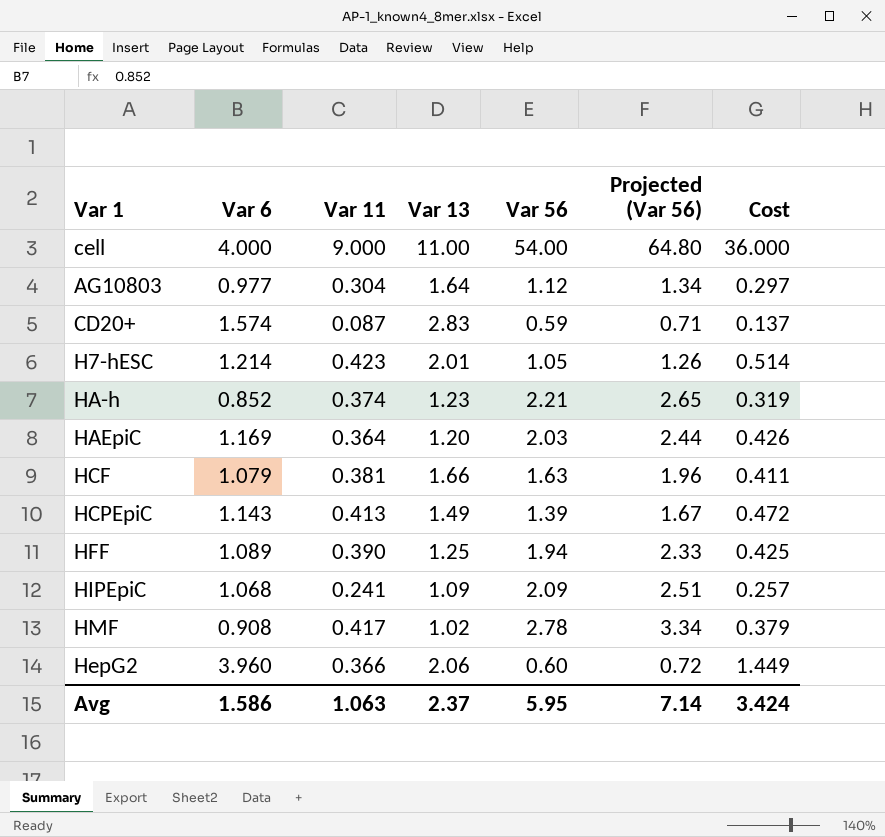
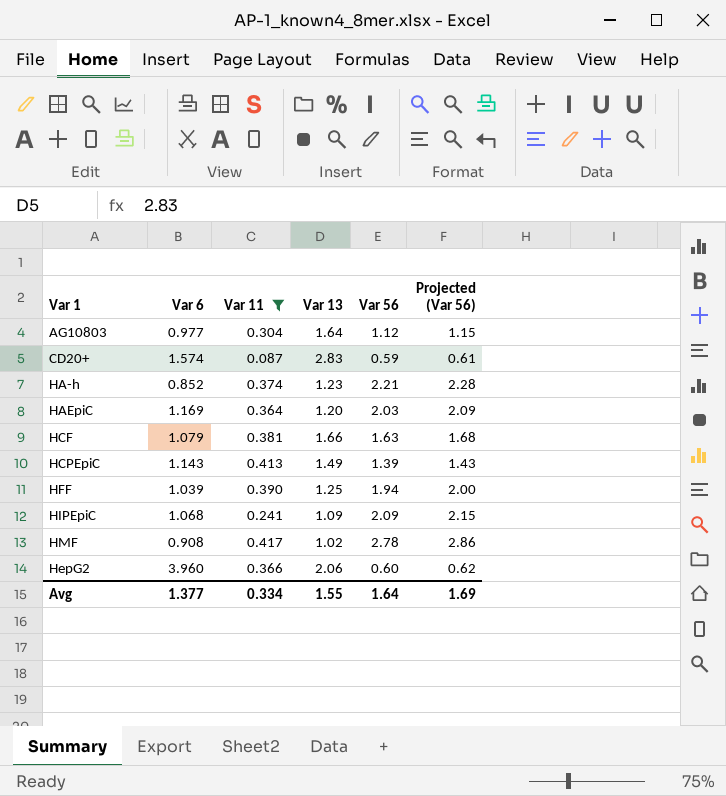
filter: none -> Var 11 <= 0.417
column Cost | formula: [Var 6] * [Var 11] -> none
column Projected (Var 56) | formula: [Var 56] * 1.2 -> [Var 56] * 1.03
HFF | Var 6: 1.089 -> 1.039
Avg | Var 6: 1.586 -> 1.377
Avg | Var 11: 1.063 -> 0.334
Avg | Var 13: 2.37 -> 1.55
Avg | Var 56: 5.95 -> 1.64
Avg | Projected (Var 56): 7.14 -> 1.69

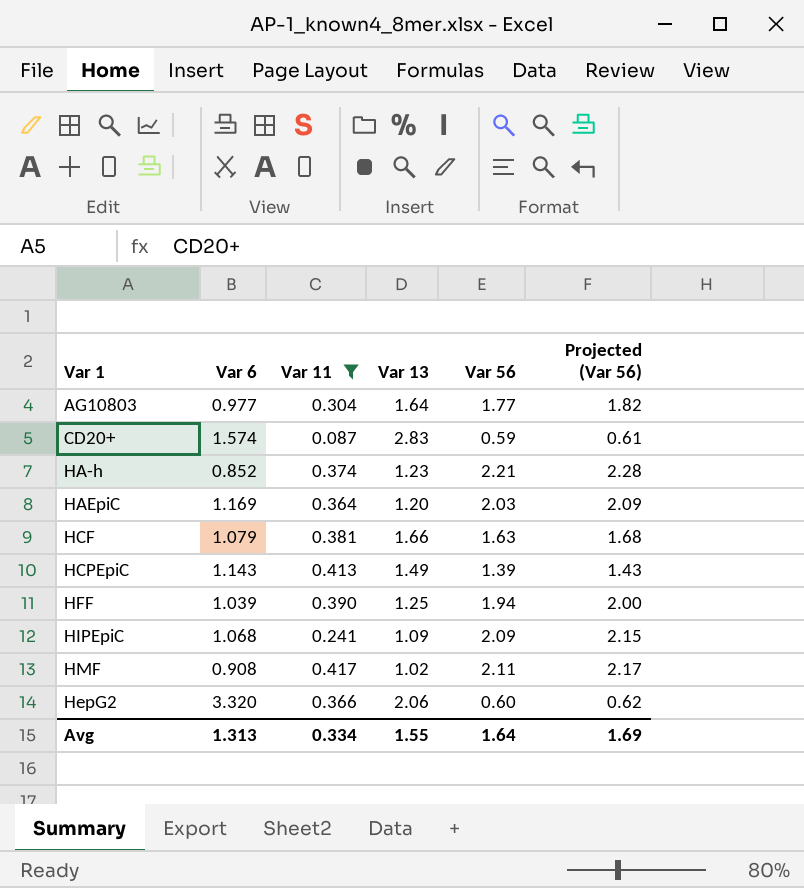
AG10803 | Var 56: 1.12 -> 1.77
AG10803 | Projected (Var 56): 1.15 -> 1.82
HMF | Var 56: 2.78 -> 2.11
HMF | Projected (Var 56): 2.86 -> 2.17
HepG2 | Var 6: 3.960 -> 3.320
Avg | Var 6: 1.377 -> 1.313

